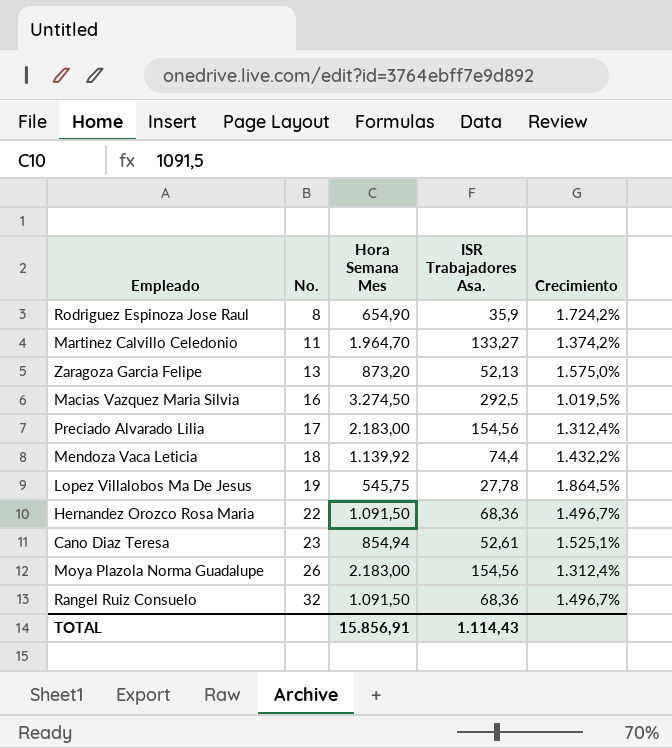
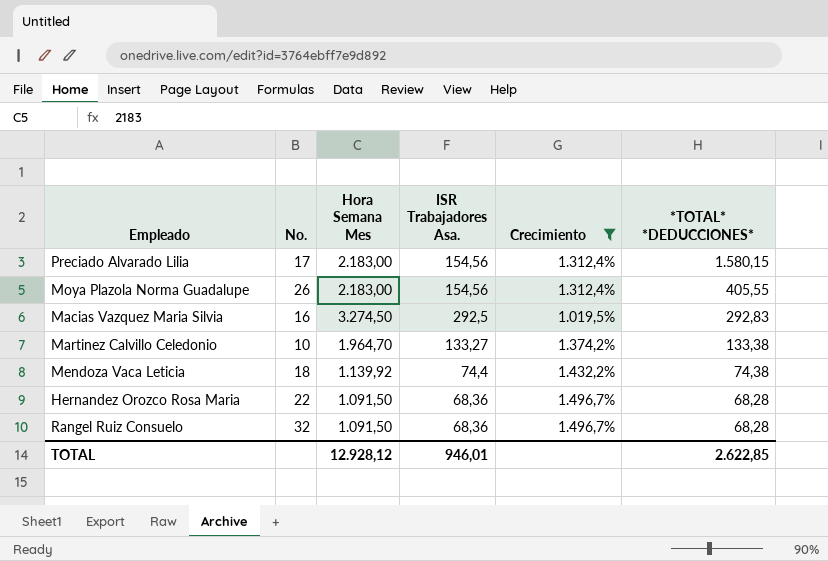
filter: none -> Crecimiento <= 1.496,7%
row order: No. ascending -> *TOTAL* *DEDUCCIONES* descending
column *TOTAL* *DEDUCCIONES* | position: none -> 6
Martinez Calvillo Celedonio | No.: 11 -> 10
TOTAL | Hora Semana Mes: 15.856,91 -> 12.928,12
TOTAL | ISR Trabajadores Asa.: 1.114,43 -> 946,01

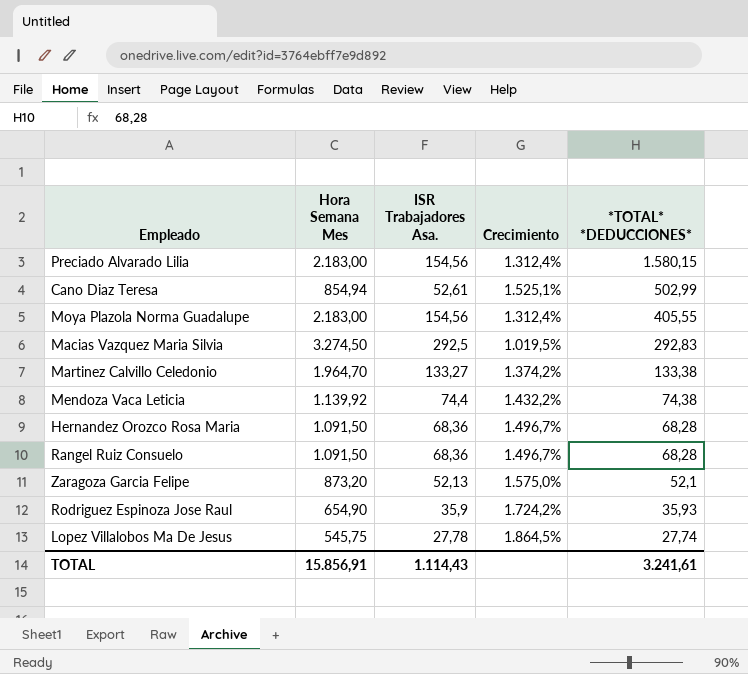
filter: Crecimiento <= 1.496,7% -> none
column No. | position: 2 -> none
TOTAL | Hora Semana Mes: 12.928,12 -> 15.856,91
TOTAL | ISR Trabajadores Asa.: 946,01 -> 1.114,43
TOTAL | *TOTAL* *DEDUCCIONES*: 2.622,85 -> 3.241,61

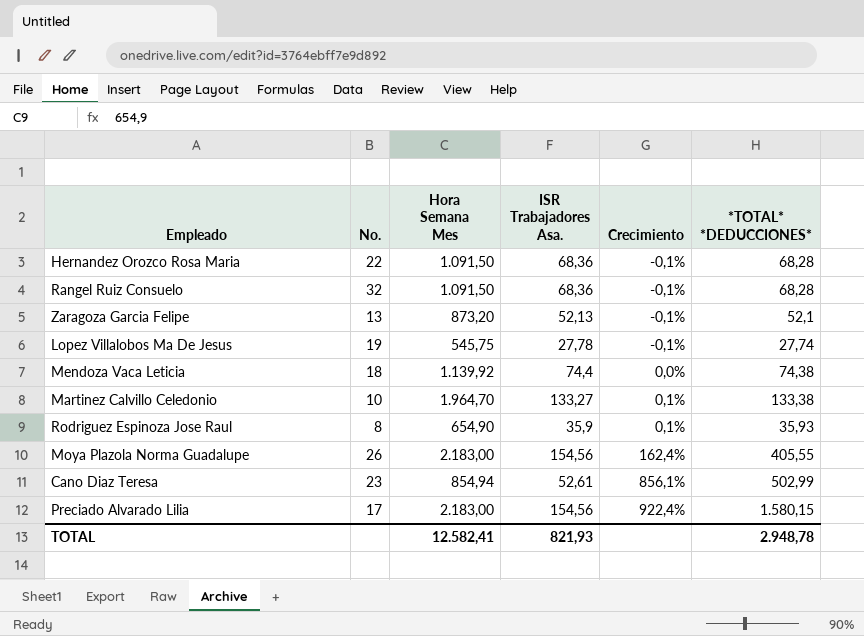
row order: *TOTAL* *DEDUCCIONES* descending -> Crecimiento ascending
column No. | position: none -> 2
column Crecimiento | formula: ([Hora Semana Mes] - [ISR Trabajadores Asa.]) / [ISR Trabajadores Asa.] -> ([*TOTAL* *DEDUCCIONES*] - [ISR Trabajadores Asa.]) / [ISR Trabajadores Asa.]
row Macias Vazquez Maria Silvia: 3.274,50 | 292,5 | 1.019,5% | 292,83 -> none
TOTAL | Hora Semana Mes: 15.856,91 -> 12.582,41
TOTAL | ISR Trabajadores Asa.: 1.114,43 -> 821,93
TOTAL | *TOTAL* *DEDUCCIONES*: 3.241,61 -> 2.948,78

